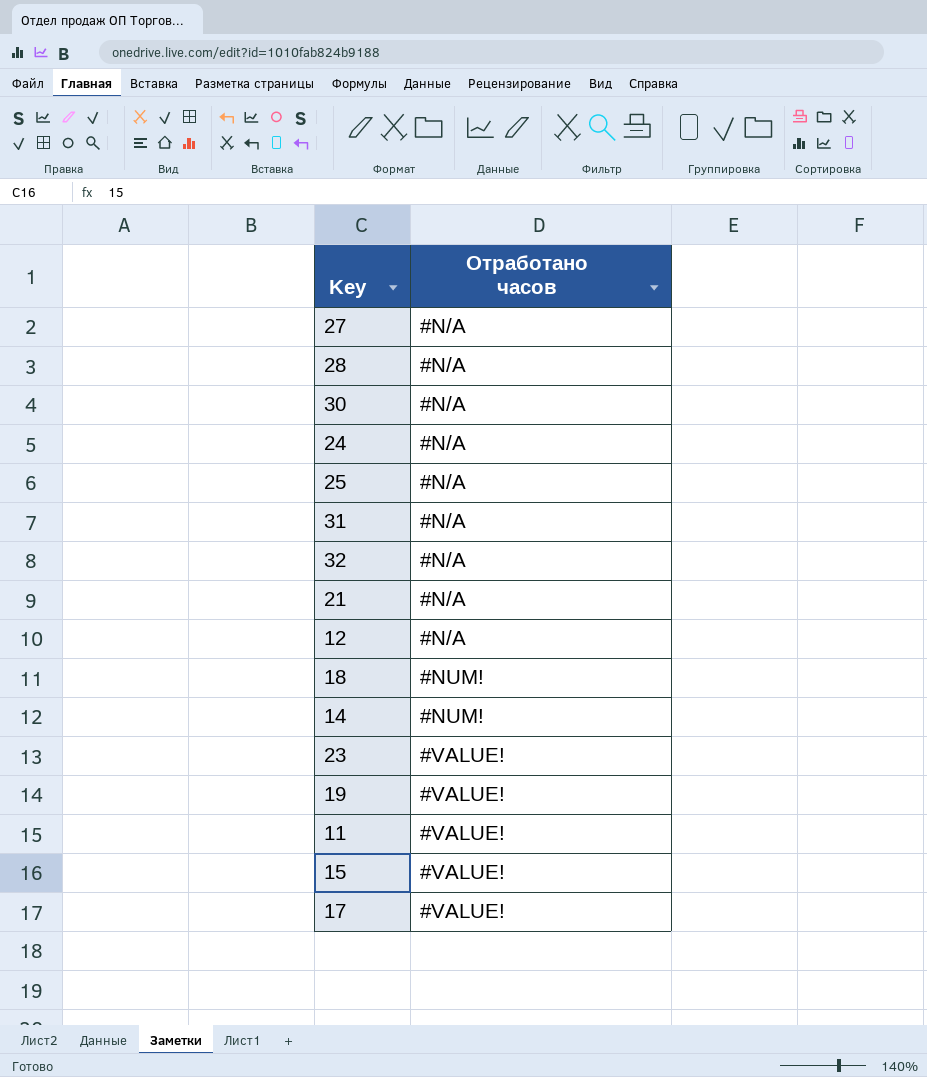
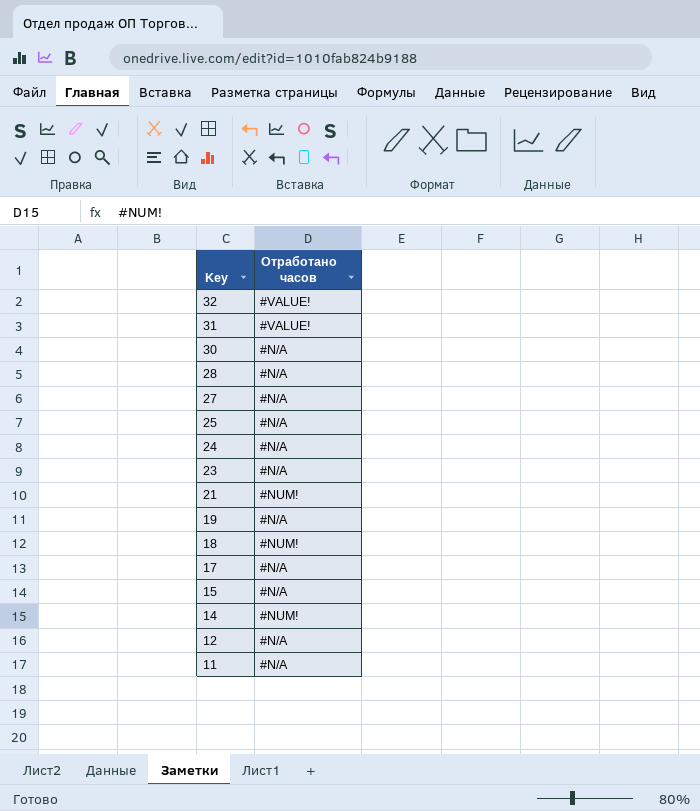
row order: Отработано часов ascending -> Key descending
32 | Отработано часов: #N/A -> #VALUE!
31 | Отработано часов: #N/A -> #VALUE!
23 | Отработано часов: #VALUE! -> #N/A
21 | Отработано часов: #N/A -> #NUM!
19 | Отработано часов: #VALUE! -> #N/A
17 | Отработано часов: #VALUE! -> #N/A
15 | Отработано часов: #VALUE! -> #N/A
11 | Отработано часов: #VALUE! -> #N/A

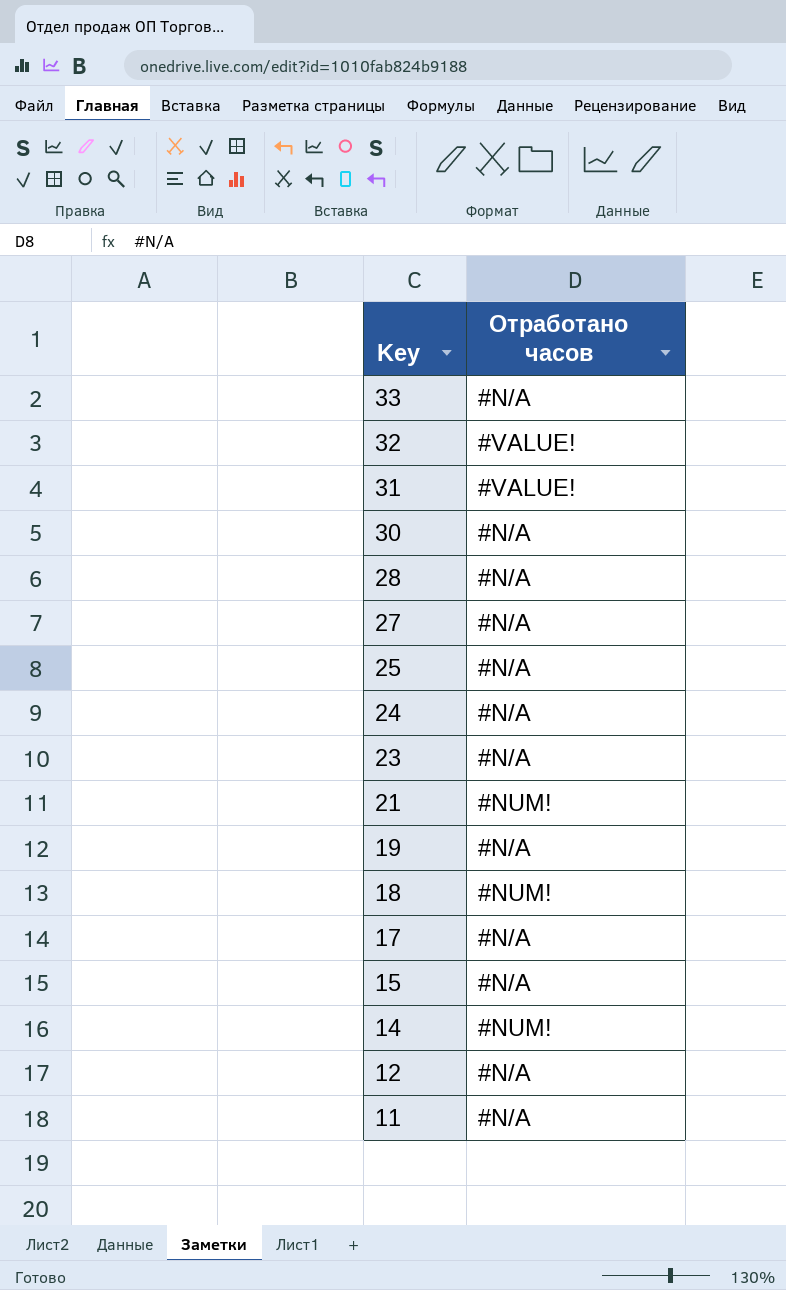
row 33: none -> #N/A

